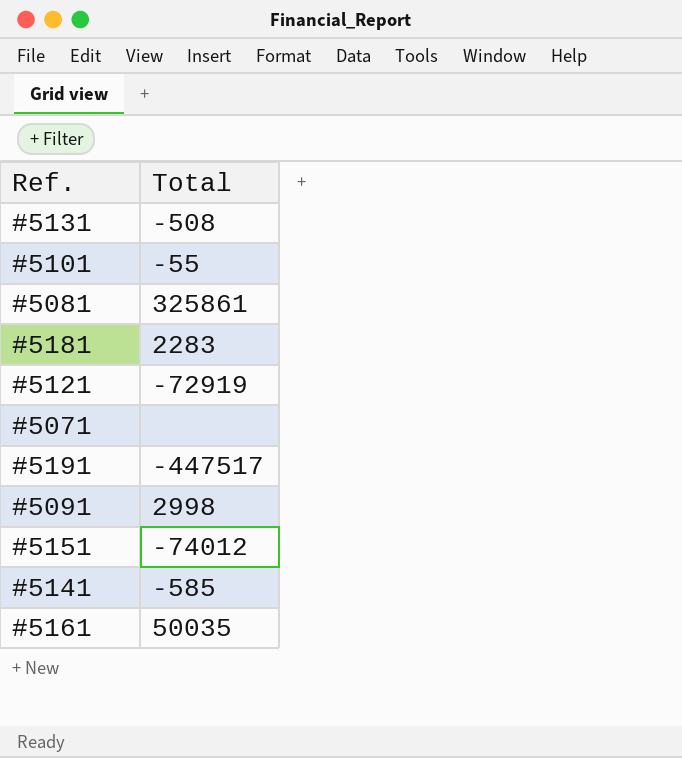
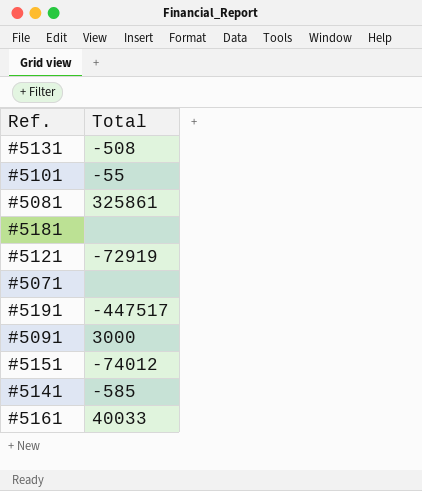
#5181 | Total: 2283 -> none
#5091 | Total: 2998 -> 3000
#5161 | Total: 50035 -> 40033

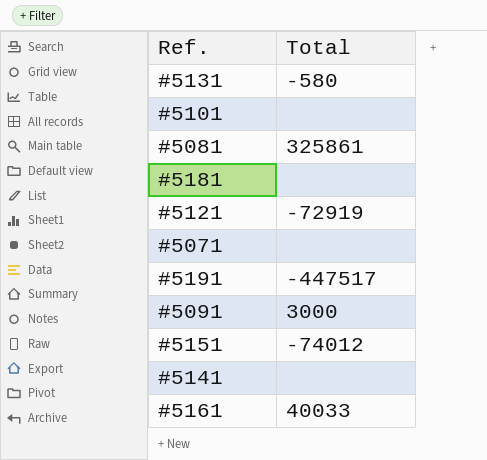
#5131 | Total: -508 -> -580
#5101 | Total: -55 -> none
#5141 | Total: -585 -> none

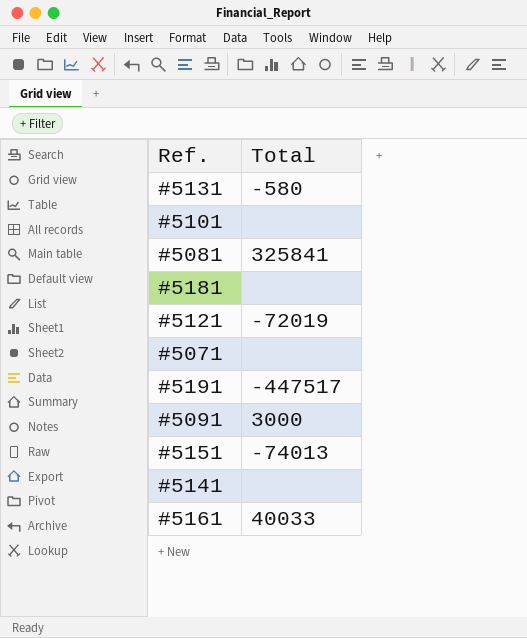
#5081 | Total: 325861 -> 325841
#5121 | Total: -72919 -> -72019
#5151 | Total: -74012 -> -74013

